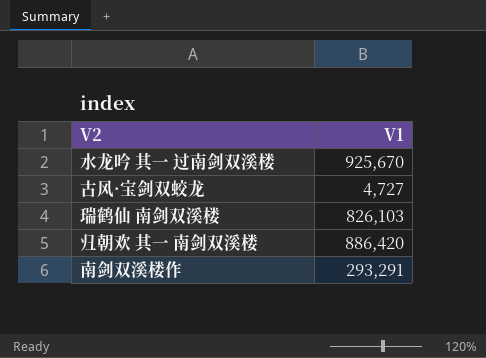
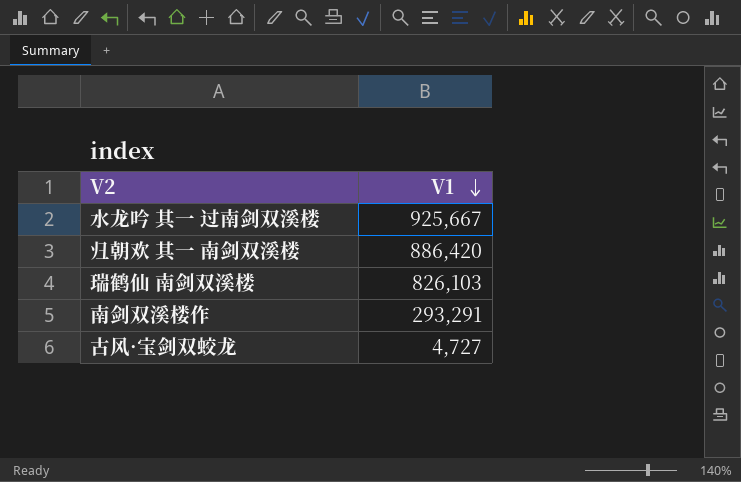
row order: none -> V1 descending
水龙吟 其一 过南剑双溪楼 | V1: 925,670 -> 925,667

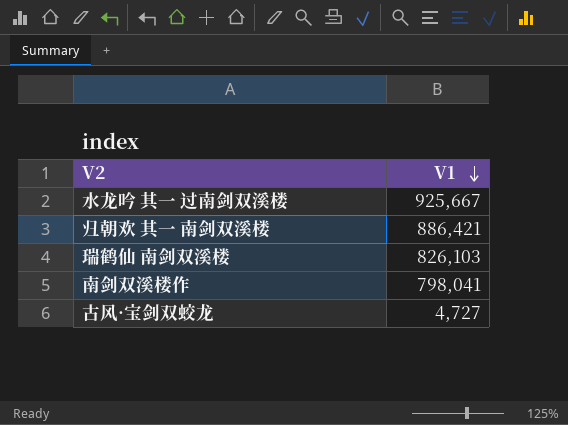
归朝欢 其一 南剑双溪楼 | V1: 886,420 -> 886,421
南剑双溪楼作 | V1: 293,291 -> 798,041

